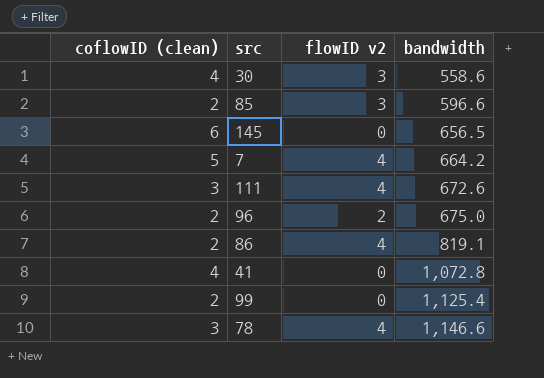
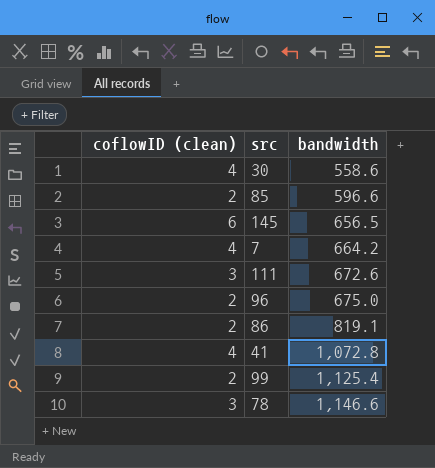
column flowID v2 | position: 3 -> none
7 | coflowID (clean): 5 -> 4

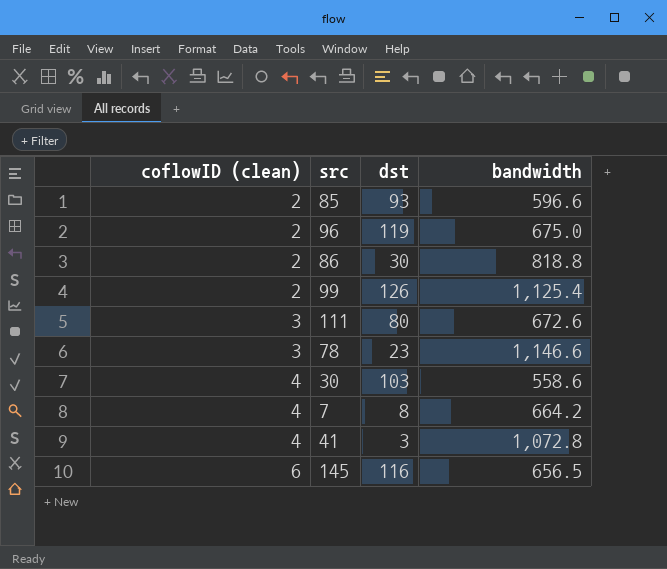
row order: bandwidth ascending -> coflowID (clean) ascending
column dst | position: none -> 3
86 | bandwidth: 819.1 -> 818.8

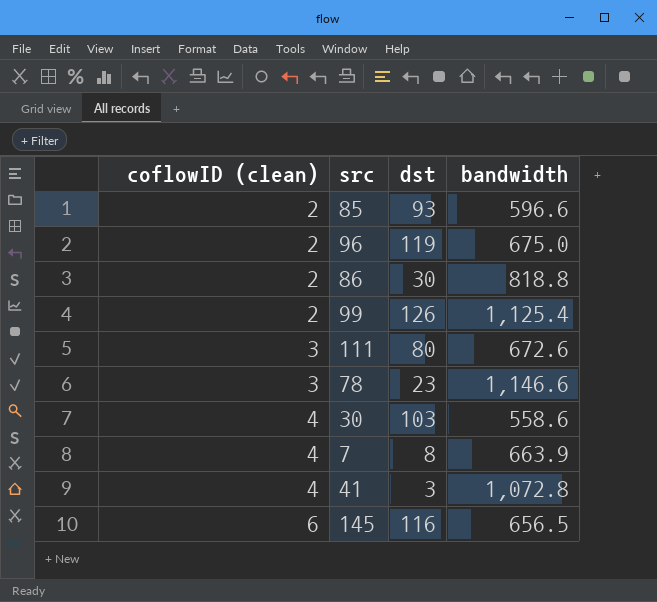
7 | bandwidth: 664.2 -> 663.9

